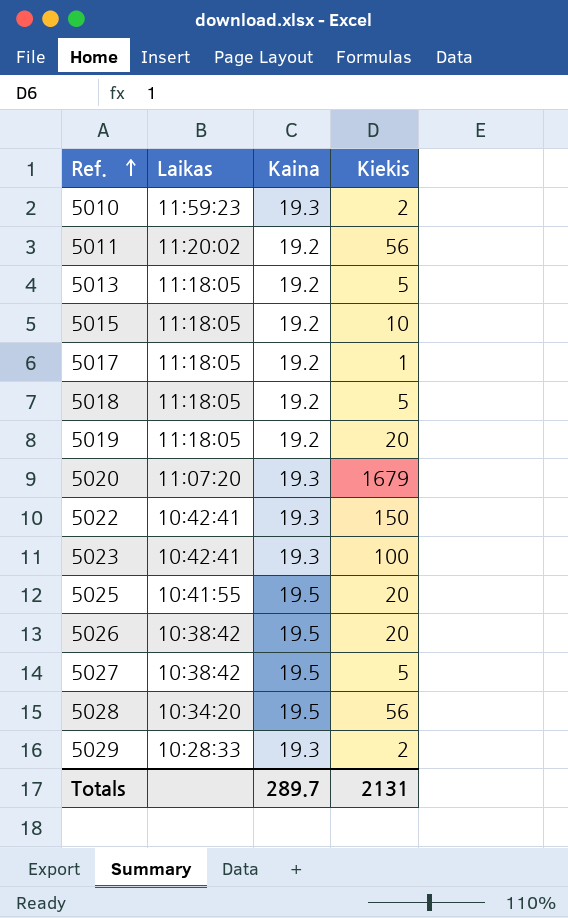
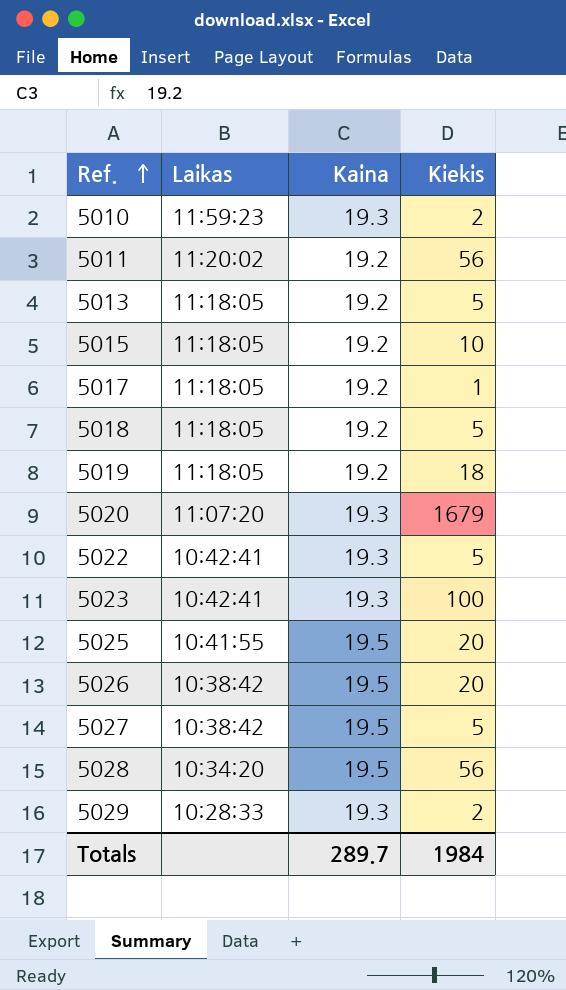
5019 | Kiekis: 20 -> 18
5022 | Kiekis: 150 -> 5
Totals | Kiekis: 2131 -> 1984

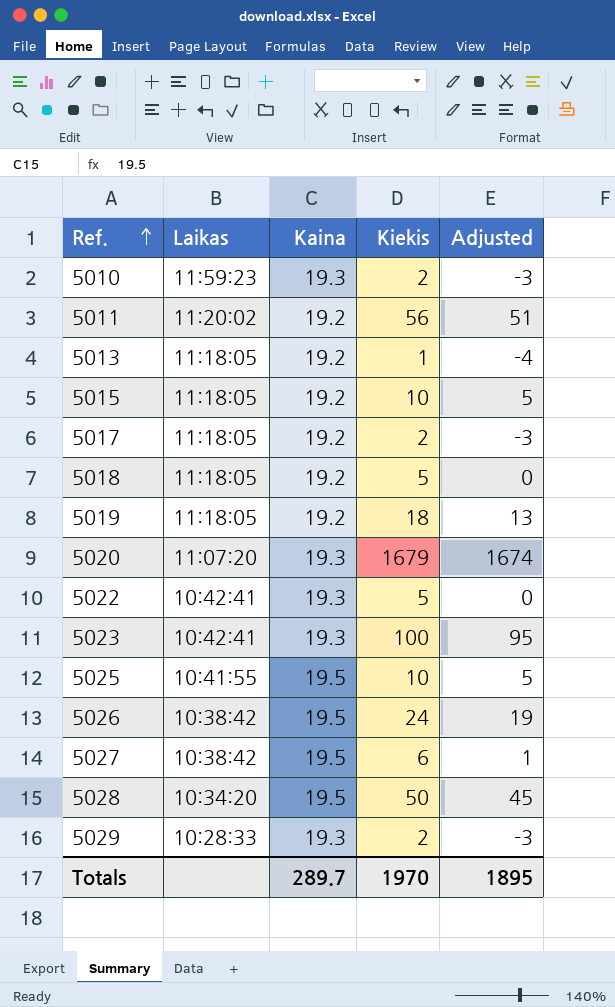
column Adjusted | formula: none -> [Kiekis] - 5
5013 | Kiekis: 5 -> 1
5017 | Kiekis: 1 -> 2
5025 | Kiekis: 20 -> 10
5026 | Kiekis: 20 -> 24
5027 | Kiekis: 5 -> 6
5028 | Kiekis: 56 -> 50
Totals | Kiekis: 1984 -> 1970

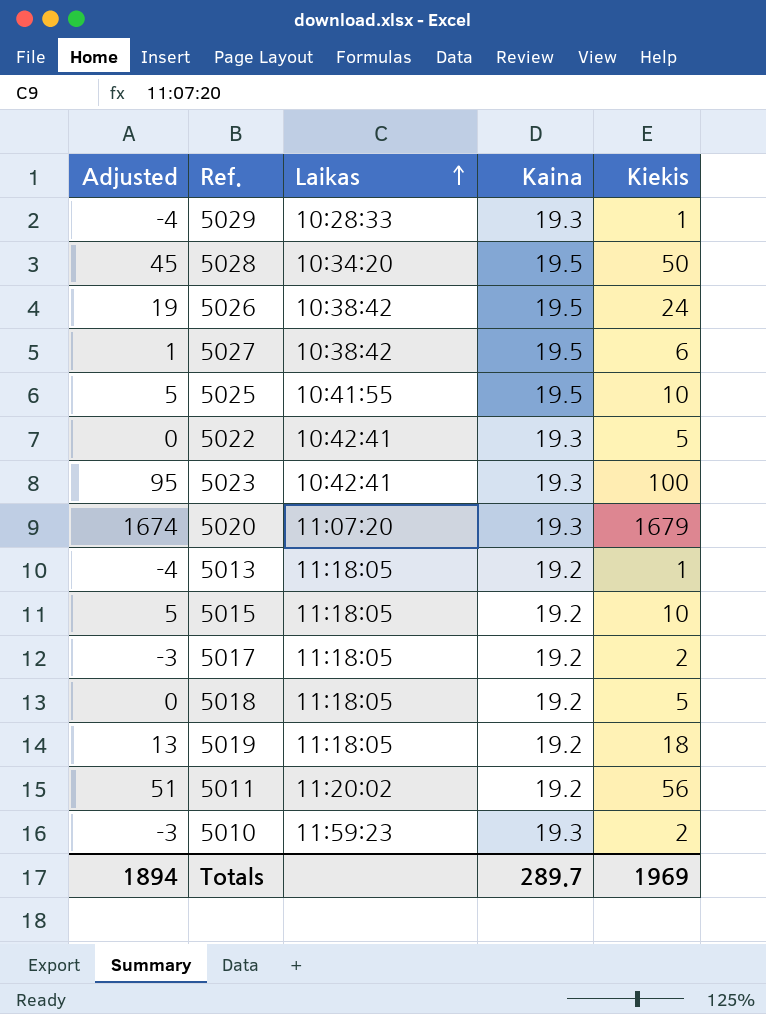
row order: Ref. ascending -> Laikas ascending
column Adjusted | position: 5 -> 1
5029 | Adjusted: -3 -> -4
5029 | Kiekis: 2 -> 1
Totals | Adjusted: 1895 -> 1894
Totals | Kiekis: 1970 -> 1969

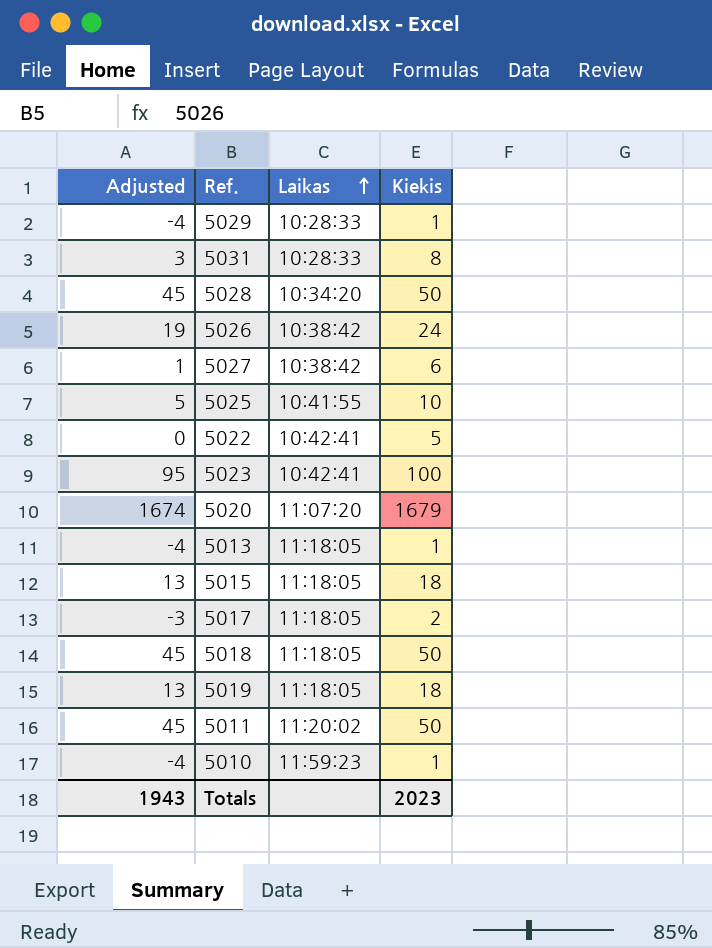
column Kaina | position: 4 -> none
row 5031: none -> 3 | 10:28:33 | 8
5015 | Adjusted: 5 -> 13
5015 | Kiekis: 10 -> 18
5018 | Adjusted: 0 -> 45
5018 | Kiekis: 5 -> 50
5011 | Adjusted: 51 -> 45
5011 | Kiekis: 56 -> 50
5010 | Adjusted: -3 -> -4
5010 | Kiekis: 2 -> 1
Totals | Adjusted: 1894 -> 1943
Totals | Kiekis: 1969 -> 2023

